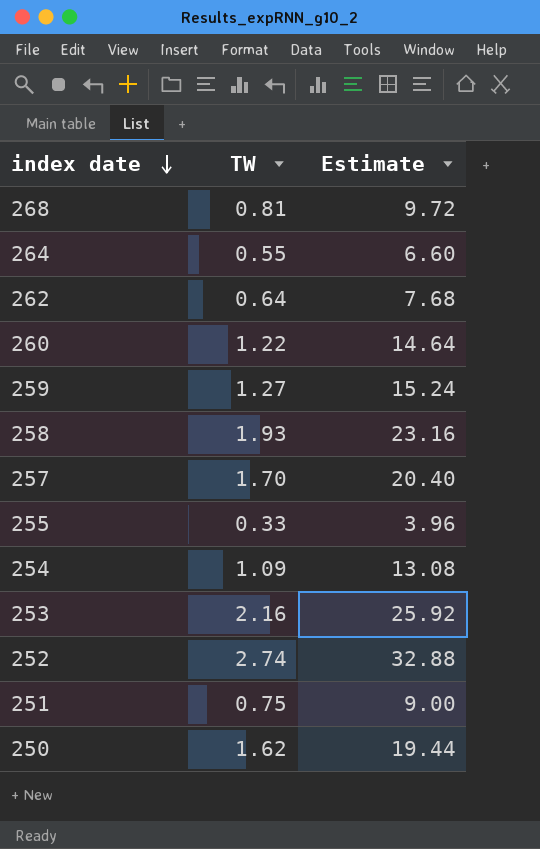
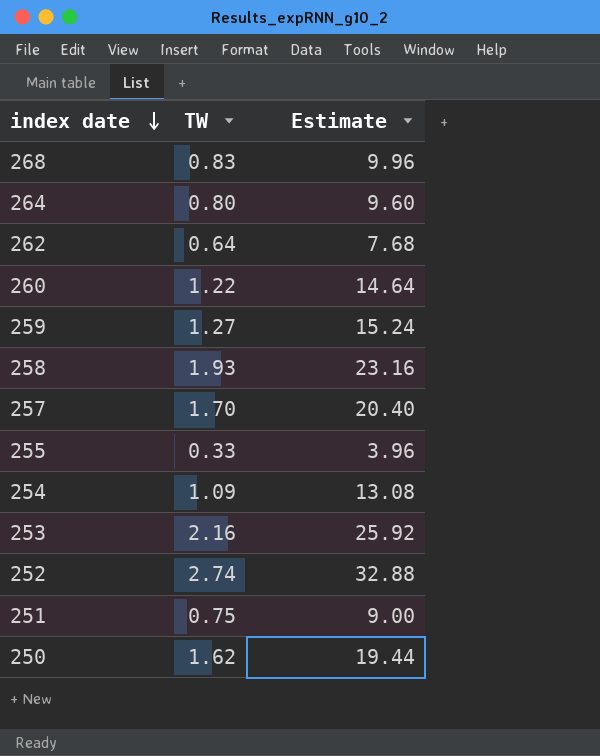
268 | TW: 0.81 -> 0.83
268 | Estimate: 9.72 -> 9.96
264 | TW: 0.55 -> 0.80
264 | Estimate: 6.60 -> 9.60

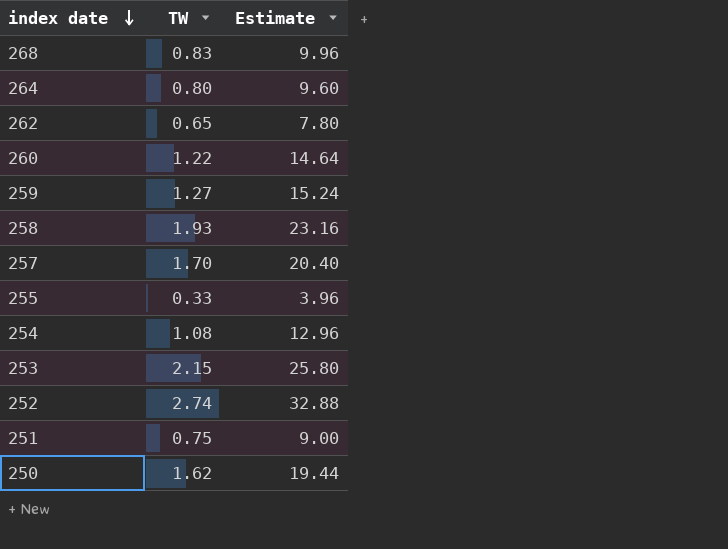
262 | TW: 0.64 -> 0.65
262 | Estimate: 7.68 -> 7.80
254 | TW: 1.09 -> 1.08
254 | Estimate: 13.08 -> 12.96
253 | TW: 2.16 -> 2.15
253 | Estimate: 25.92 -> 25.80

